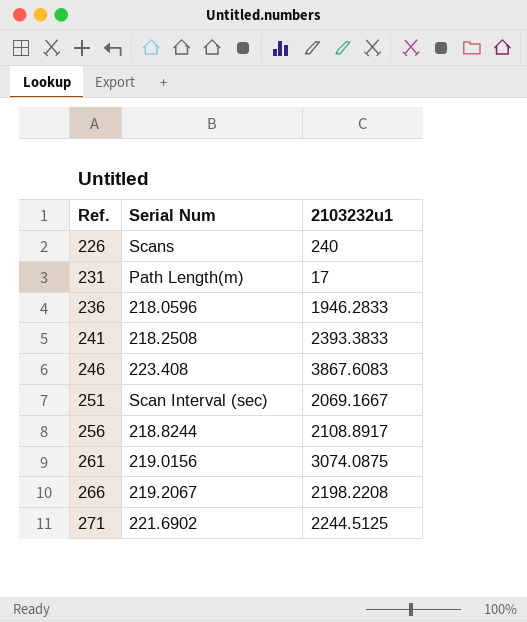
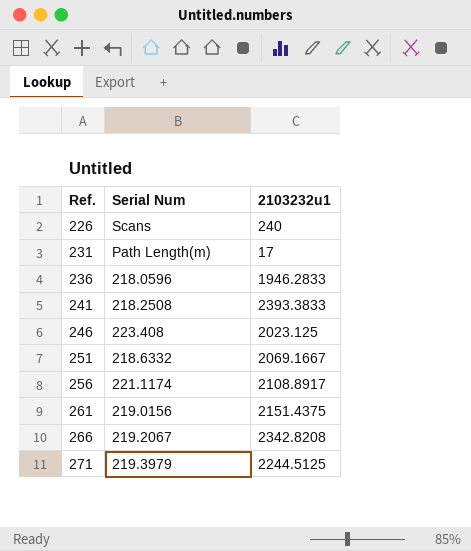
246 | 2103232u1: 3867.6083 -> 2023.125
251 | Serial Num: Scan Interval (sec) -> 218.6332
256 | Serial Num: 218.8244 -> 221.1174
261 | 2103232u1: 3074.0875 -> 2151.4375
266 | 2103232u1: 2198.2208 -> 2342.8208
271 | Serial Num: 221.6902 -> 219.3979

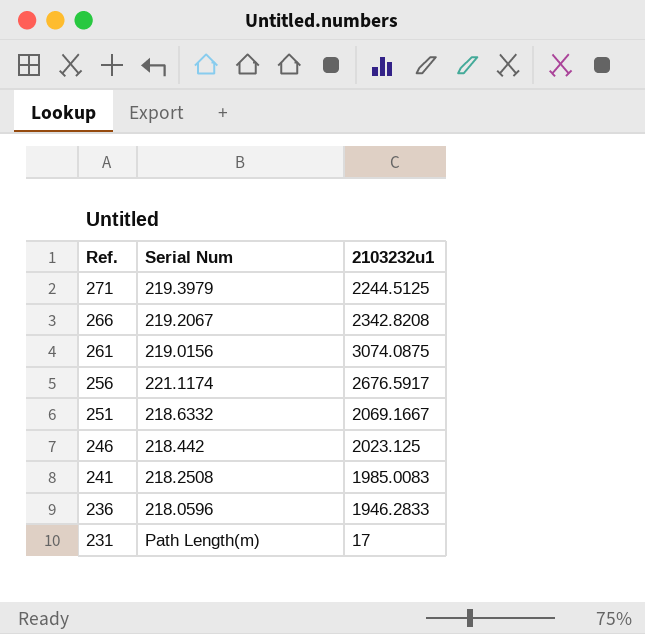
row order: Ref. ascending -> Ref. descending
row 226: Scans | 240 -> none
261 | 2103232u1: 2151.4375 -> 3074.0875
256 | 2103232u1: 2108.8917 -> 2676.5917
246 | Serial Num: 223.408 -> 218.442
241 | 2103232u1: 2393.3833 -> 1985.0083

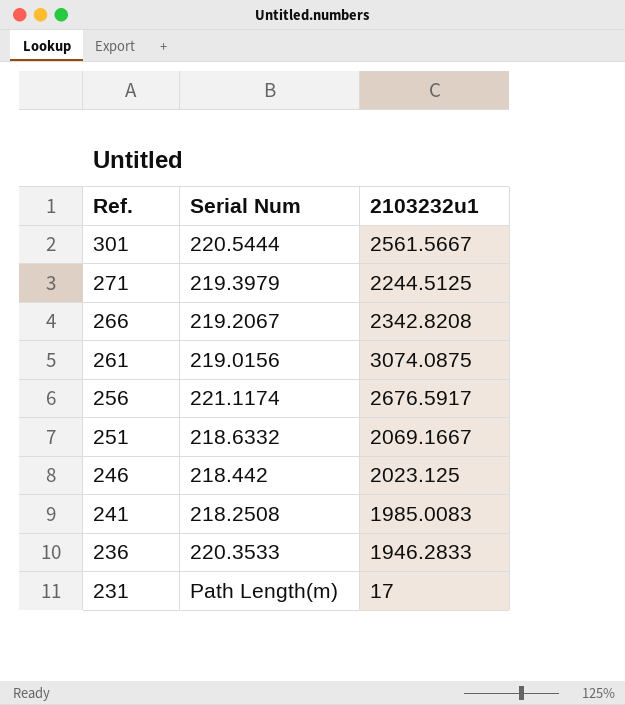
row 301: none -> 220.5444 | 2561.5667
236 | Serial Num: 218.0596 -> 220.3533

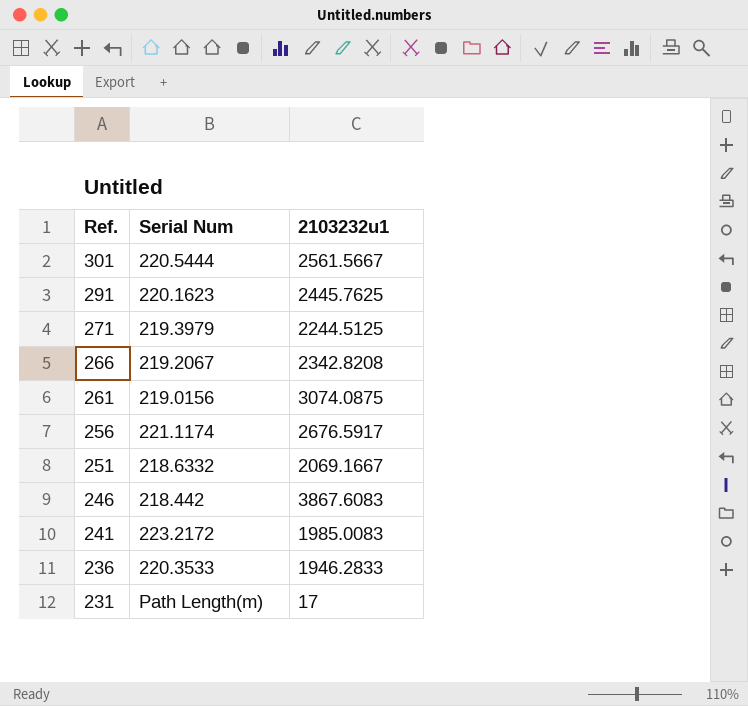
row 291: none -> 220.1623 | 2445.7625
246 | 2103232u1: 2023.125 -> 3867.6083
241 | Serial Num: 218.2508 -> 223.2172

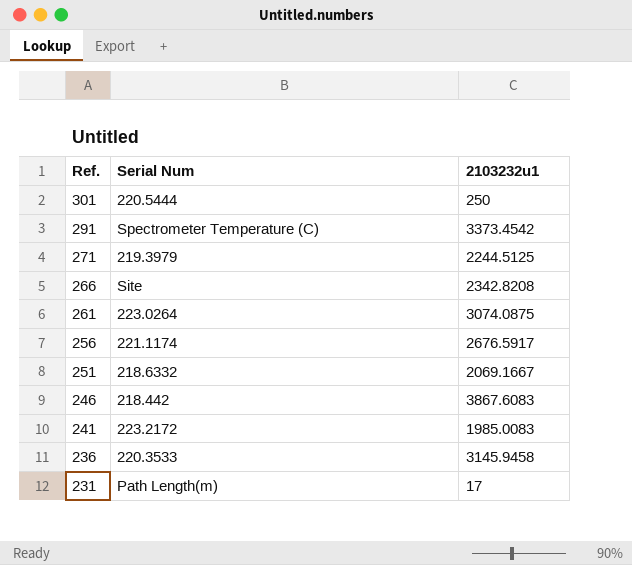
301 | 2103232u1: 2561.5667 -> 250
291 | Serial Num: 220.1623 -> Spectrometer Temperature (C)
291 | 2103232u1: 2445.7625 -> 3373.4542
266 | Serial Num: 219.2067 -> Site
261 | Serial Num: 219.0156 -> 223.0264
236 | 2103232u1: 1946.2833 -> 3145.9458

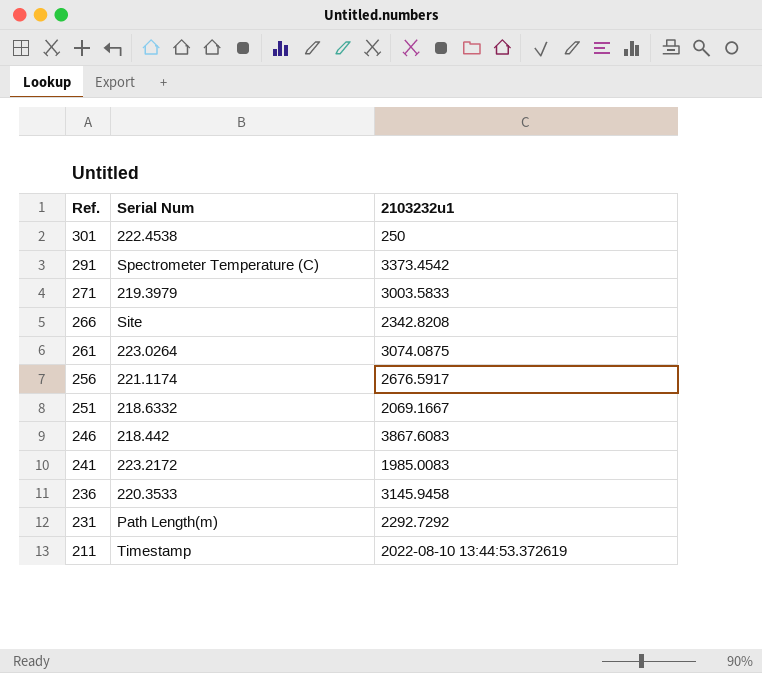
301 | Serial Num: 220.5444 -> 222.4538
271 | 2103232u1: 2244.5125 -> 3003.5833
231 | 2103232u1: 17 -> 2292.7292
row 211: none -> Timestamp | 2022-08-10 13:44:53.372619

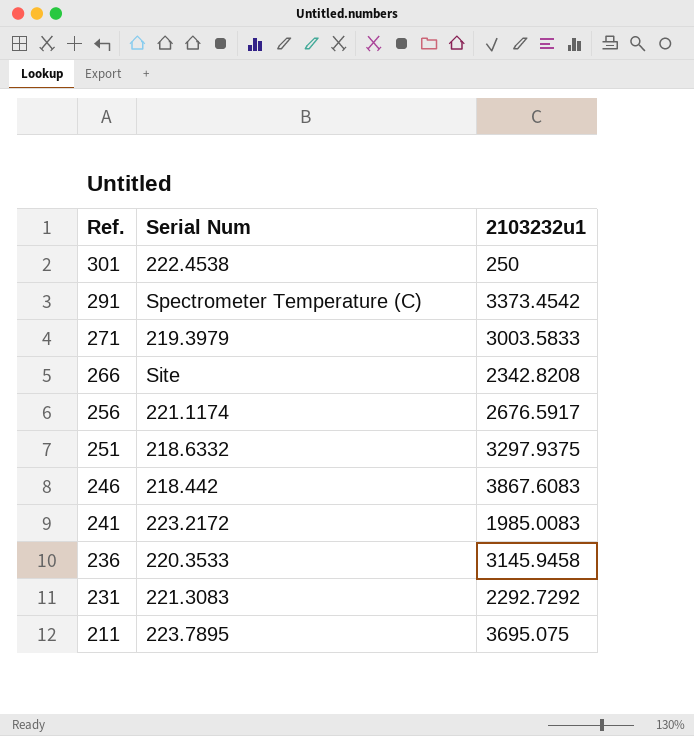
row 261: 223.0264 | 3074.0875 -> none
251 | 2103232u1: 2069.1667 -> 3297.9375
231 | Serial Num: Path Length(m) -> 221.3083
211 | Serial Num: Timestamp -> 223.7895
211 | 2103232u1: 2022-08-10 13:44:53.372619 -> 3695.075

